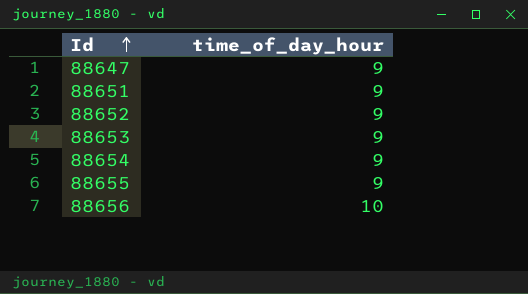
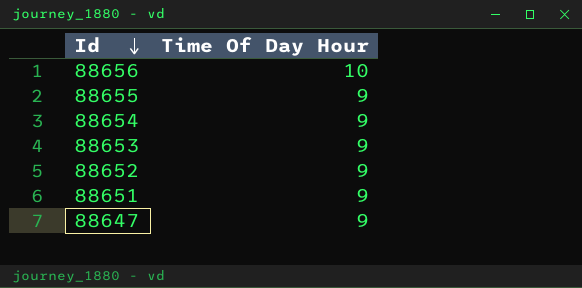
row order: Id ascending -> Id descending
column name: time_of_day_hour -> Time Of Day Hour

